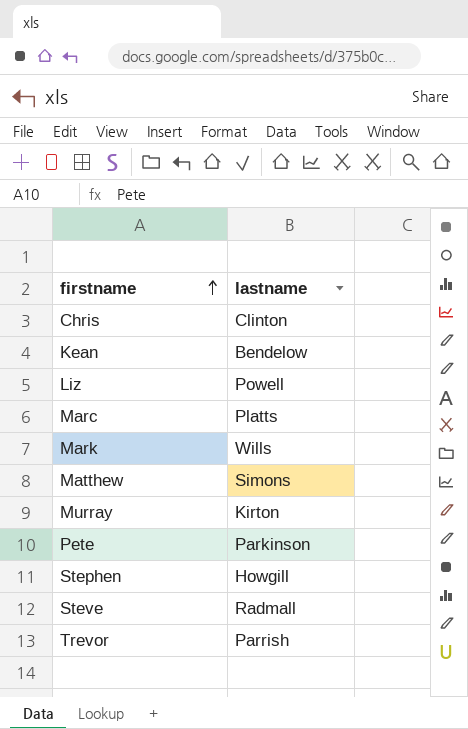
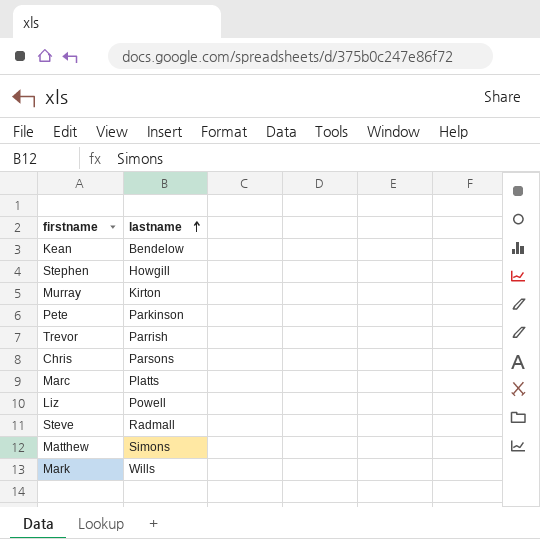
row order: firstname ascending -> lastname ascending
Chris | lastname: Clinton -> Parsons

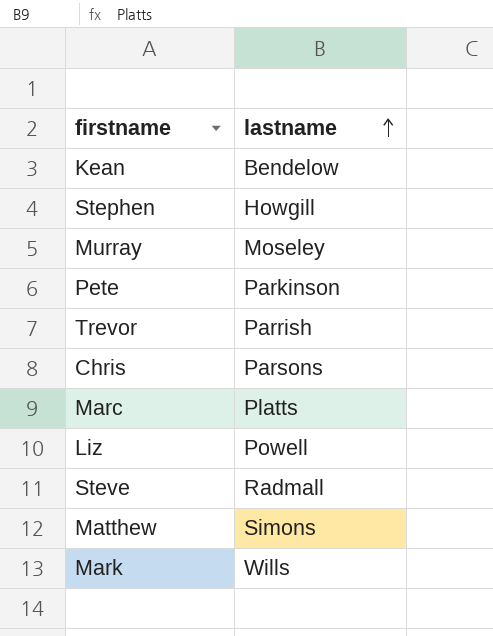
Murray | lastname: Kirton -> Moseley

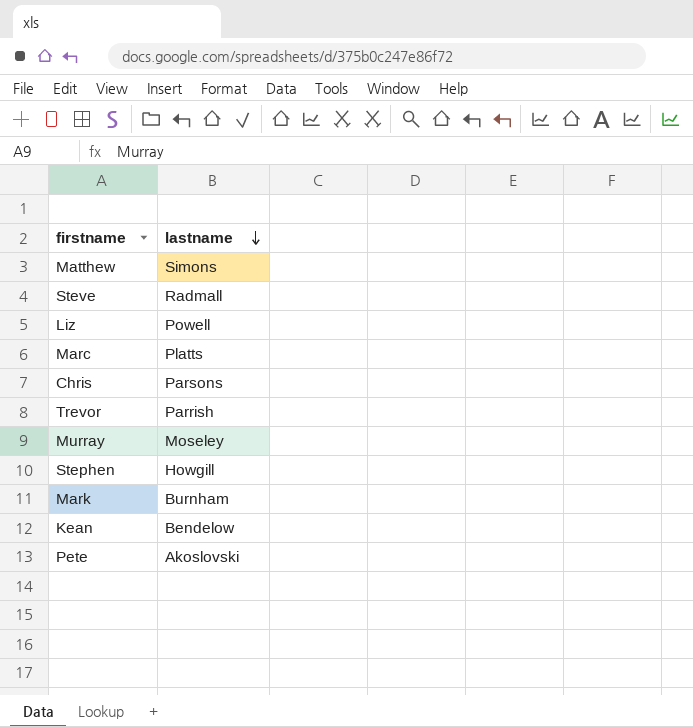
row order: lastname ascending -> lastname descending
Mark | lastname: Wills -> Burnham
Pete | lastname: Parkinson -> Akoslovski

